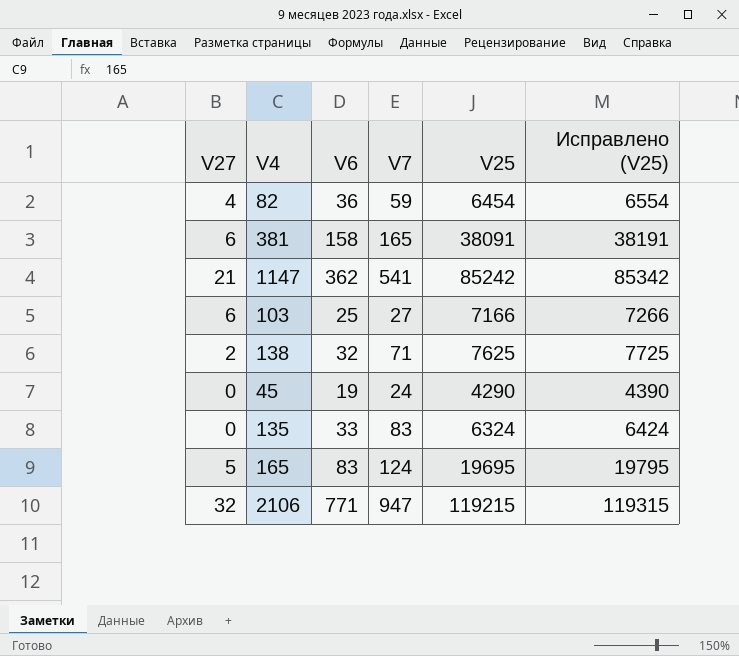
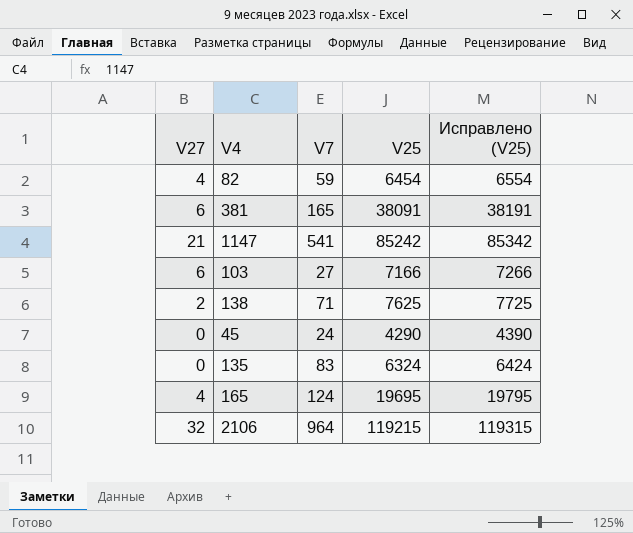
column V6 | position: 3 -> none
165 | V27: 5 -> 4
2106 | V7: 947 -> 964

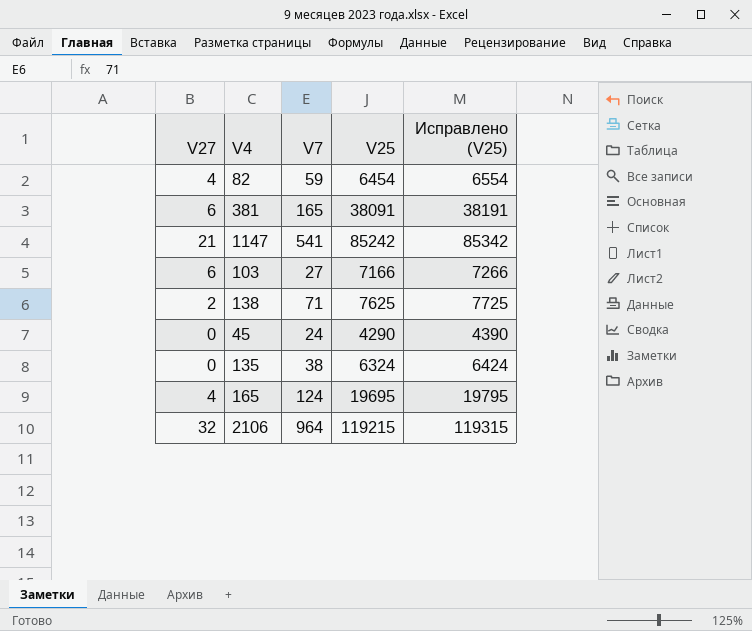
135 | V7: 83 -> 38

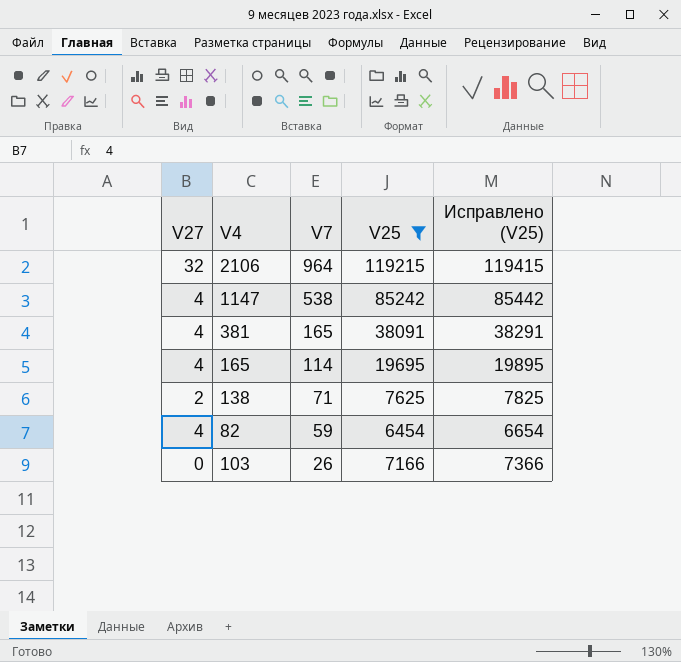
filter: none -> V25 >= 6454
row order: none -> V7 descending
column Исправлено (V25) | formula: [V25] + 100 -> [V25] + 200
1147 | V27: 21 -> 4
1147 | V7: 541 -> 538
381 | V27: 6 -> 4
165 | V7: 124 -> 114
103 | V27: 6 -> 0
103 | V7: 27 -> 26

